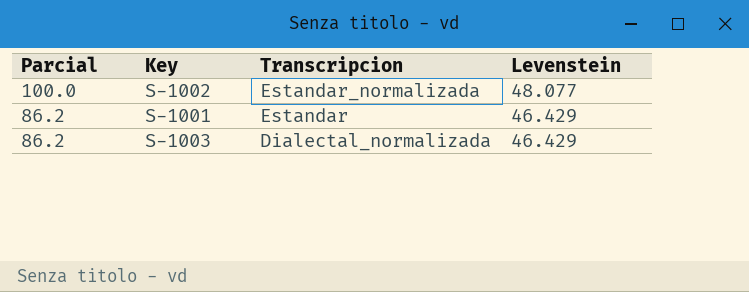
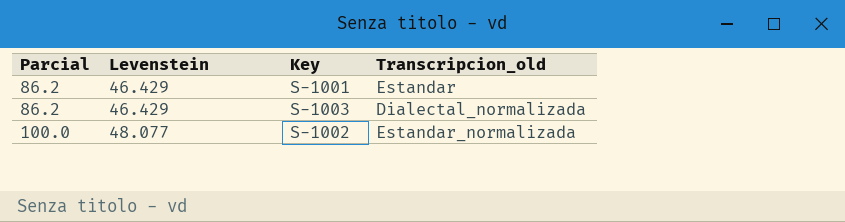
row order: Parcial descending -> Parcial ascending
column Levenstein | position: 4 -> 2
column name: Transcripcion -> Transcripcion_old

